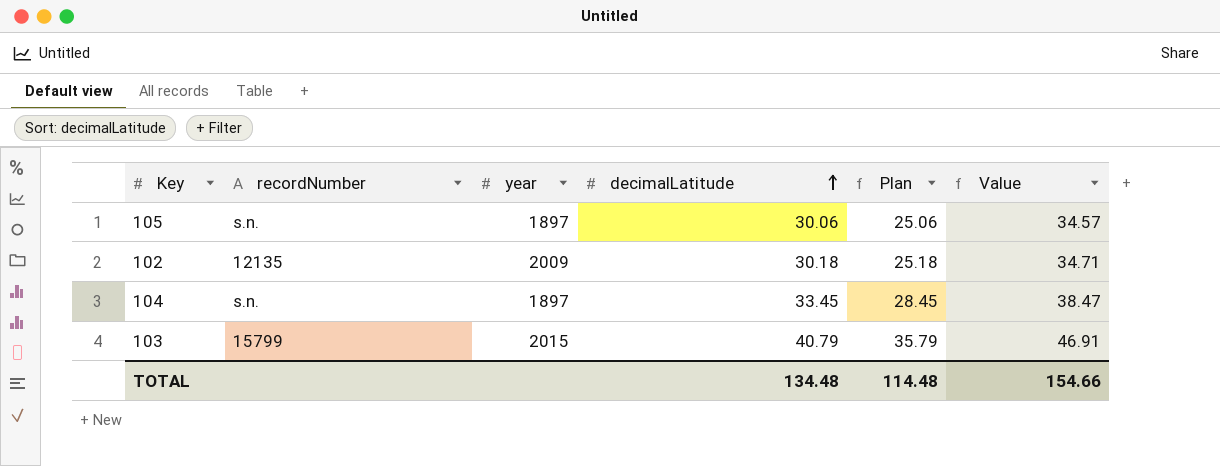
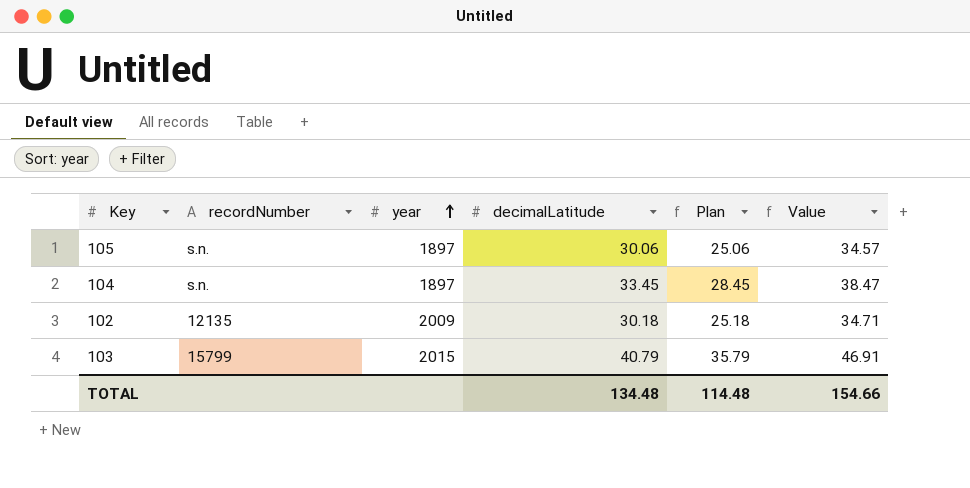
row order: decimalLatitude ascending -> year ascending

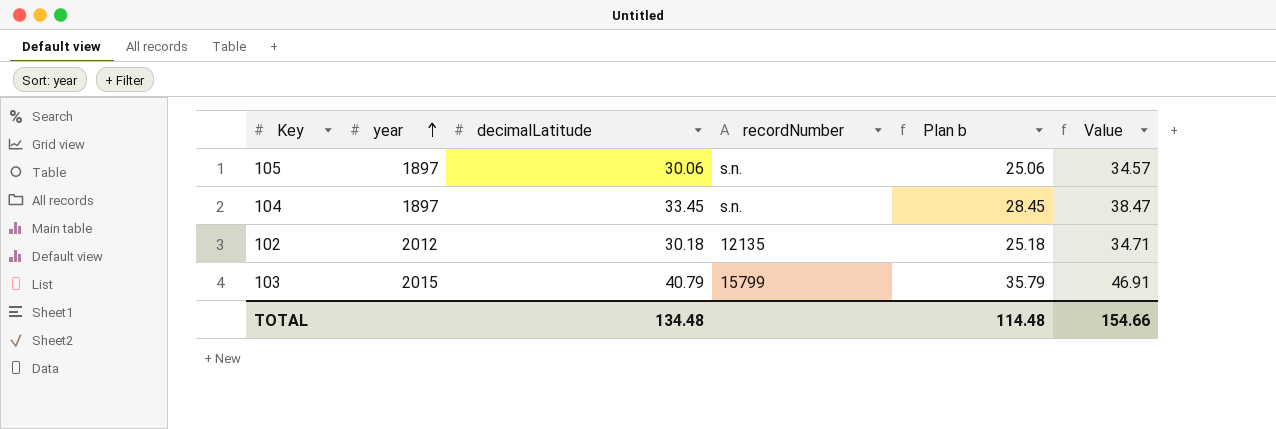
column recordNumber | position: 2 -> 4
column name: Plan -> Plan b
102 | year: 2009 -> 2012

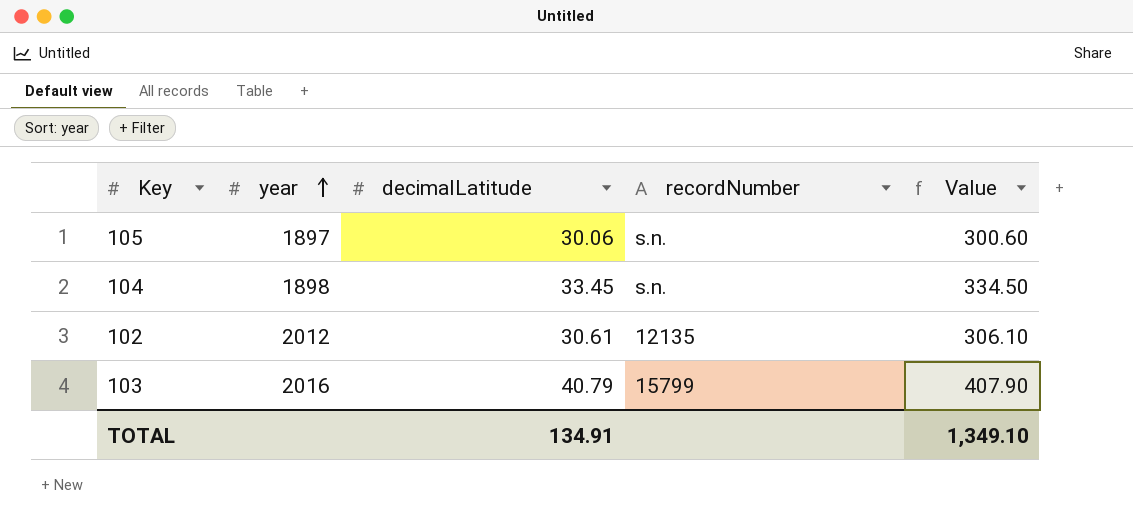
column Plan b | formula: [decimalLatitude] - 5 -> none
column Value | formula: [decimalLatitude] * 1.15 -> [decimalLatitude] * 10
104 | year: 1897 -> 1898
102 | decimalLatitude: 30.18 -> 30.61
103 | year: 2015 -> 2016
TOTAL | decimalLatitude: 134.48 -> 134.91
TOTAL | Value: 154.66 -> 1,349.10

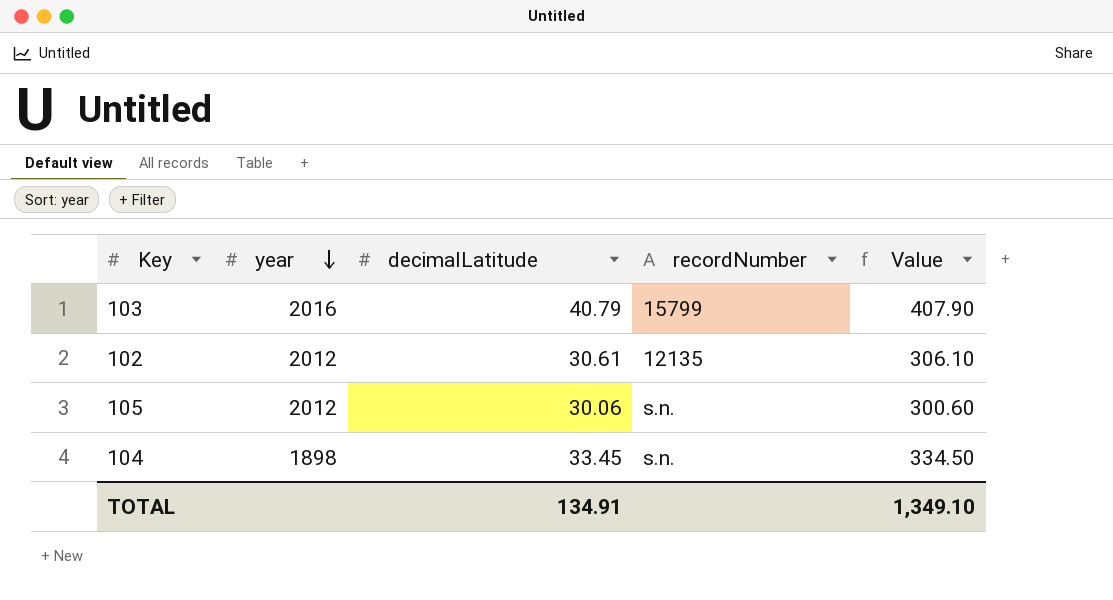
row order: year ascending -> year descending
105 | year: 1897 -> 2012

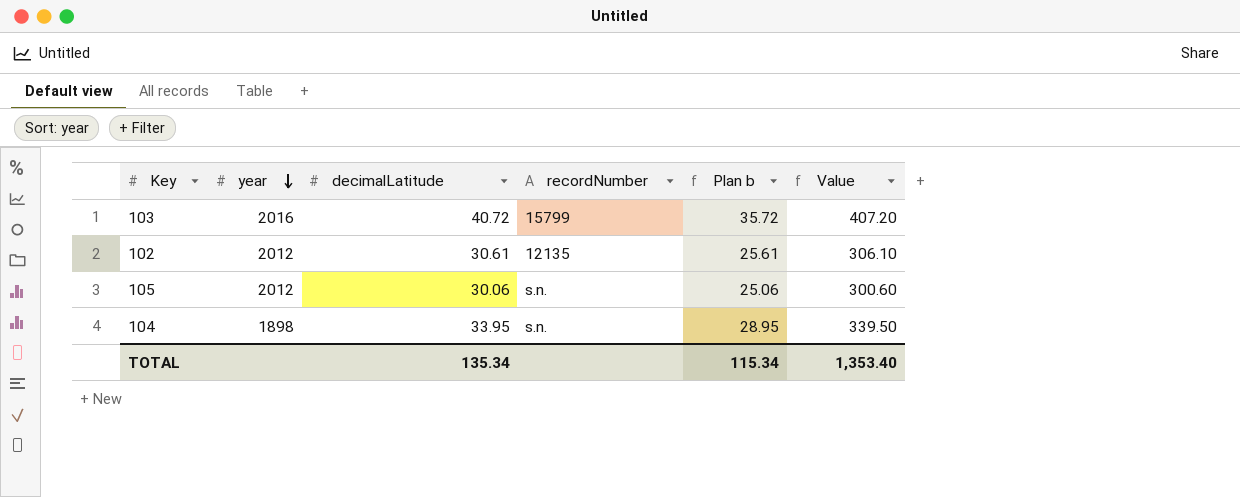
column Plan b | formula: none -> [decimalLatitude] - 5
103 | decimalLatitude: 40.79 -> 40.72
103 | Value: 407.90 -> 407.20
104 | decimalLatitude: 33.45 -> 33.95
104 | Value: 334.50 -> 339.50
TOTAL | decimalLatitude: 134.91 -> 135.34
TOTAL | Value: 1,349.10 -> 1,353.40

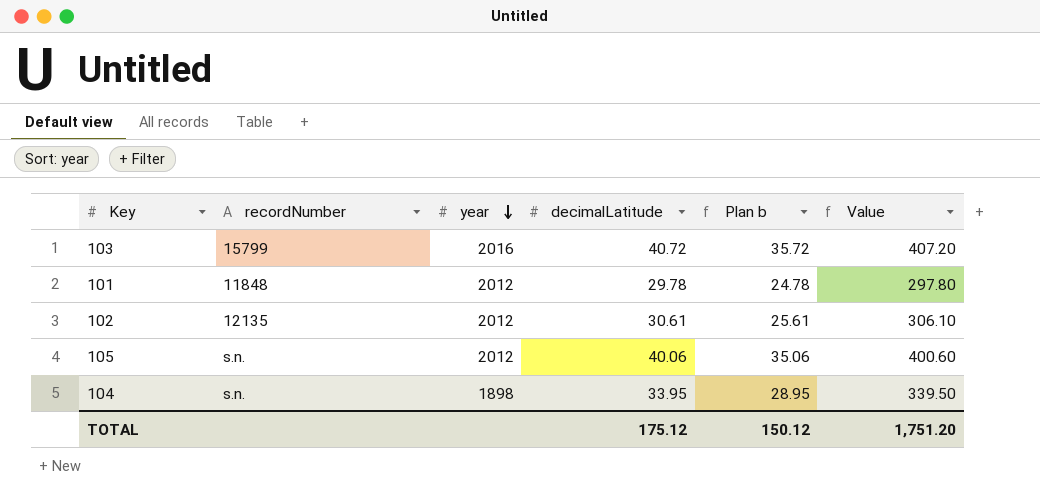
column recordNumber | position: 4 -> 2
row 101: none -> 11848 | 2012 | 29.78 | 24.78 | 297.80
105 | decimalLatitude: 30.06 -> 40.06
105 | Plan b: 25.06 -> 35.06
105 | Value: 300.60 -> 400.60
TOTAL | decimalLatitude: 135.34 -> 175.12
TOTAL | Plan b: 115.34 -> 150.12
TOTAL | Value: 1,353.40 -> 1,751.20

